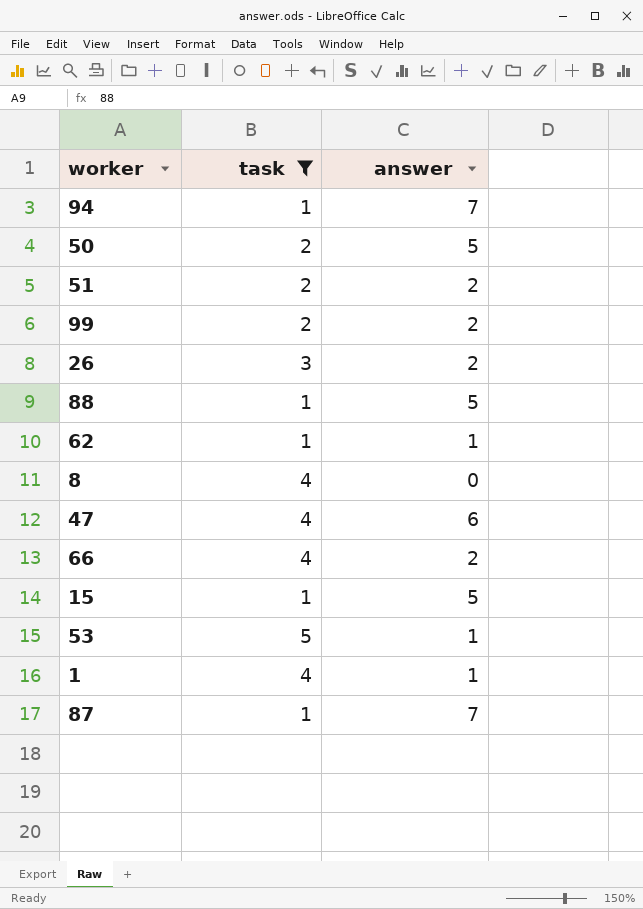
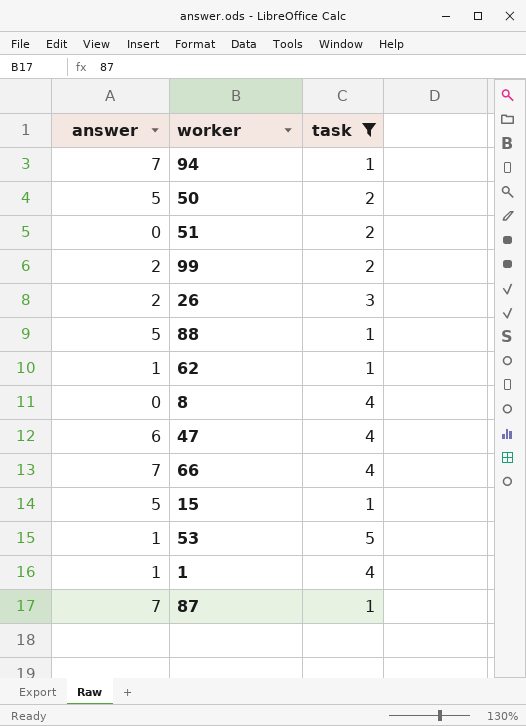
column answer | position: 3 -> 1
51 | answer: 2 -> 0
66 | answer: 2 -> 7

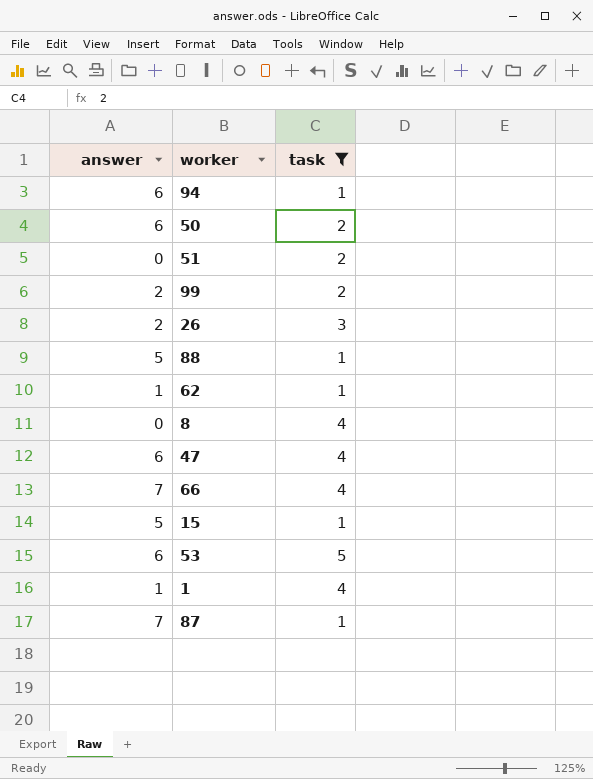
94 | answer: 7 -> 6
50 | answer: 5 -> 6
53 | answer: 1 -> 6

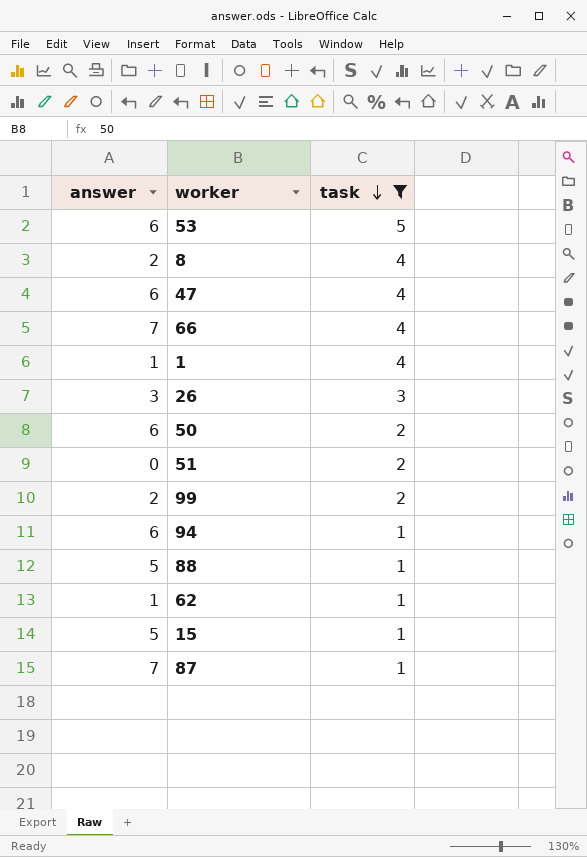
row order: none -> task descending
8 | answer: 0 -> 2
26 | answer: 2 -> 3

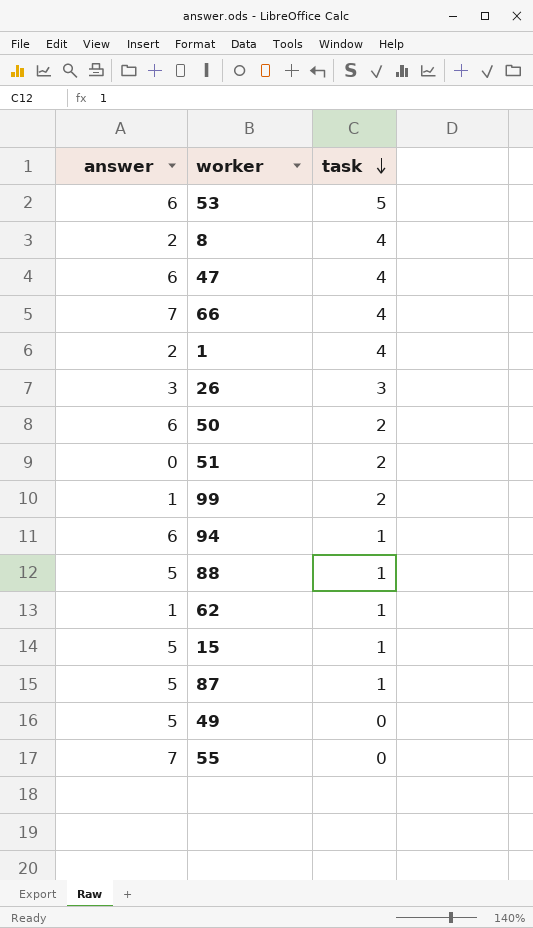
filter: task != 0 -> none
1 | answer: 1 -> 2
99 | answer: 2 -> 1
87 | answer: 7 -> 5

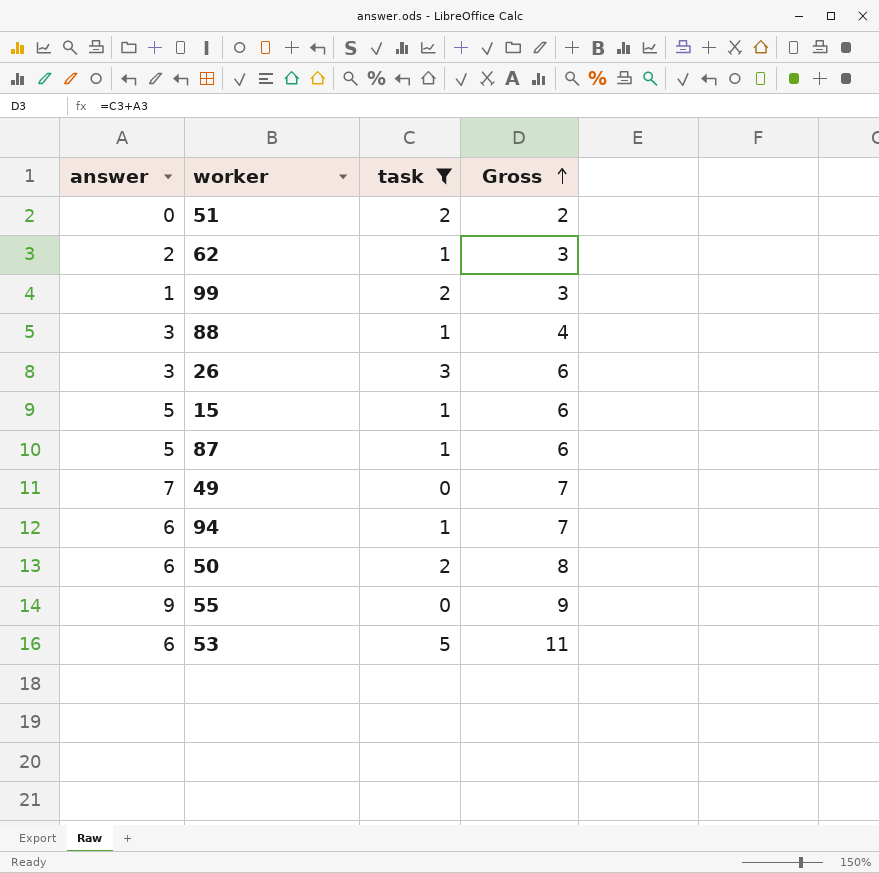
filter: none -> task != 4
row order: task descending -> Gross ascending
column Gross | formula: none -> [answer] + [task]
62 | answer: 1 -> 2
88 | answer: 5 -> 3
49 | answer: 5 -> 7
55 | answer: 7 -> 9

